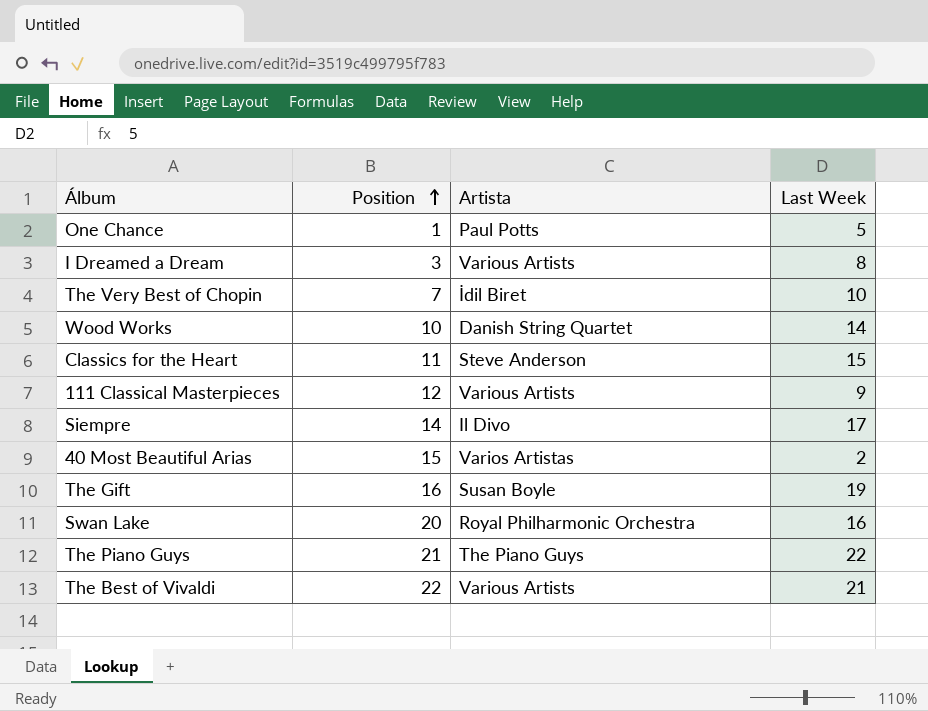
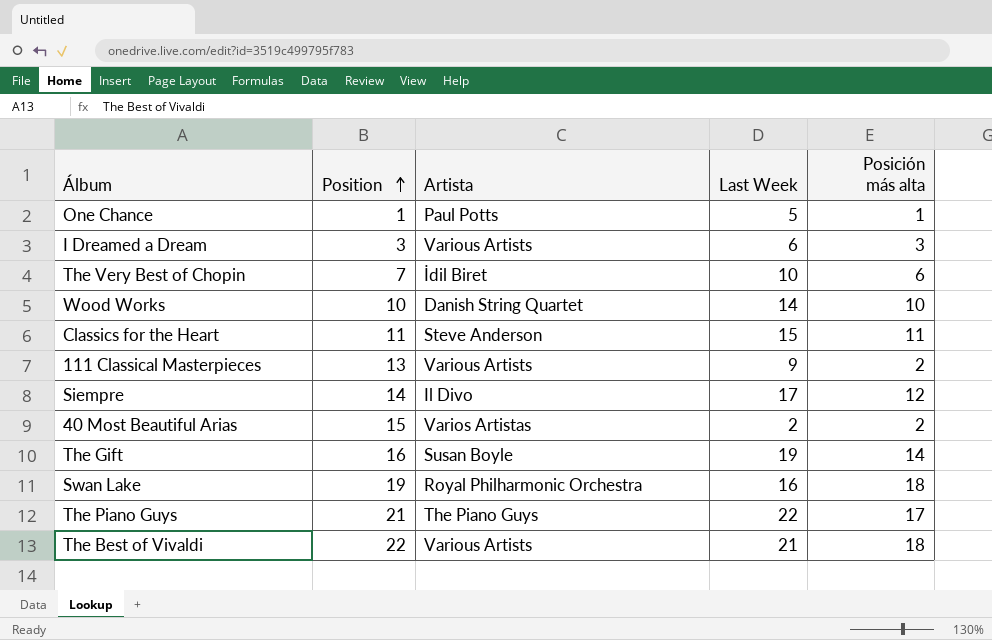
column Posición más alta | position: none -> 5
I Dreamed a Dream | Last Week: 8 -> 6
111 Classical Masterpieces | Position: 12 -> 13
Swan Lake | Position: 20 -> 19

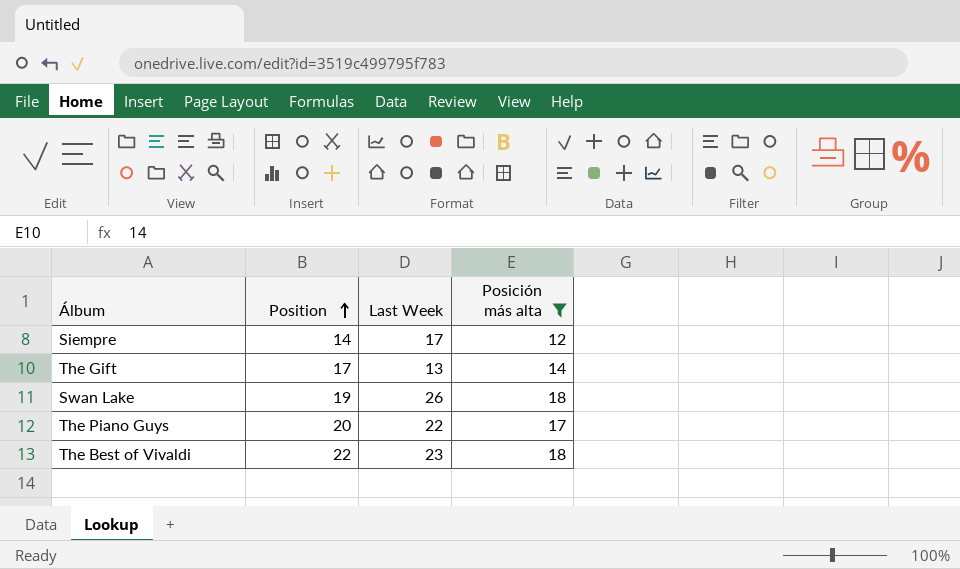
filter: none -> Posición más alta >= 12
column Artista | position: 3 -> none
The Gift | Position: 16 -> 17
The Gift | Last Week: 19 -> 13
Swan Lake | Last Week: 16 -> 26
The Piano Guys | Position: 21 -> 20
The Best of Vivaldi | Last Week: 21 -> 23

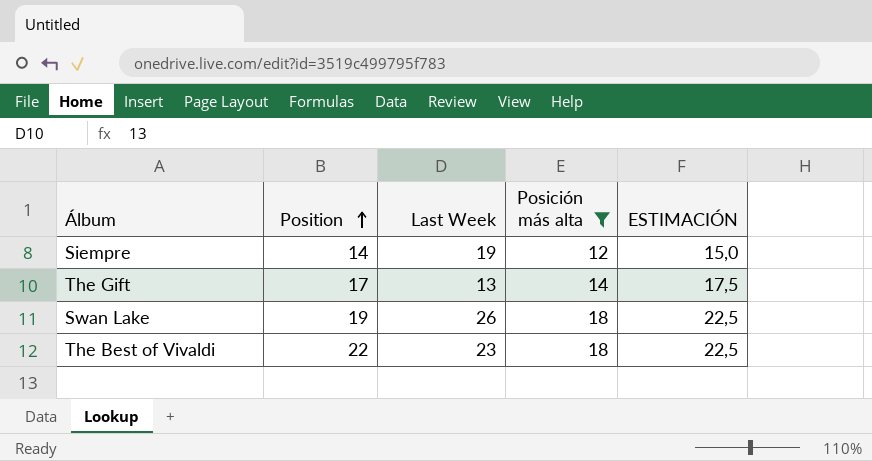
column ESTIMACIÓN | formula: none -> [Posición más alta] * 1,25
row The Piano Guys: 20 | 22 | 17 -> none
Siempre | Last Week: 17 -> 19

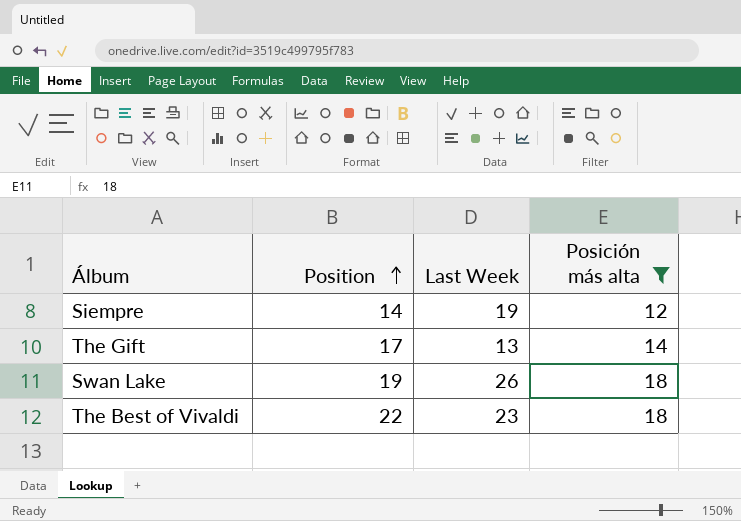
column ESTIMACIÓN | formula: [Posición más alta] * 1,25 -> none

